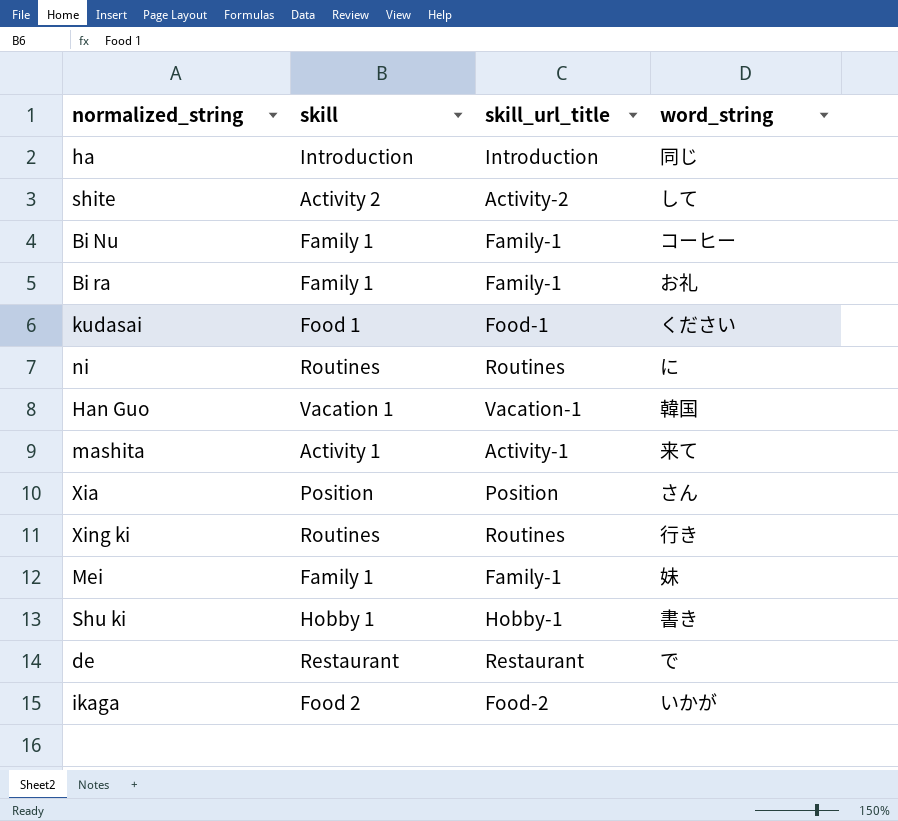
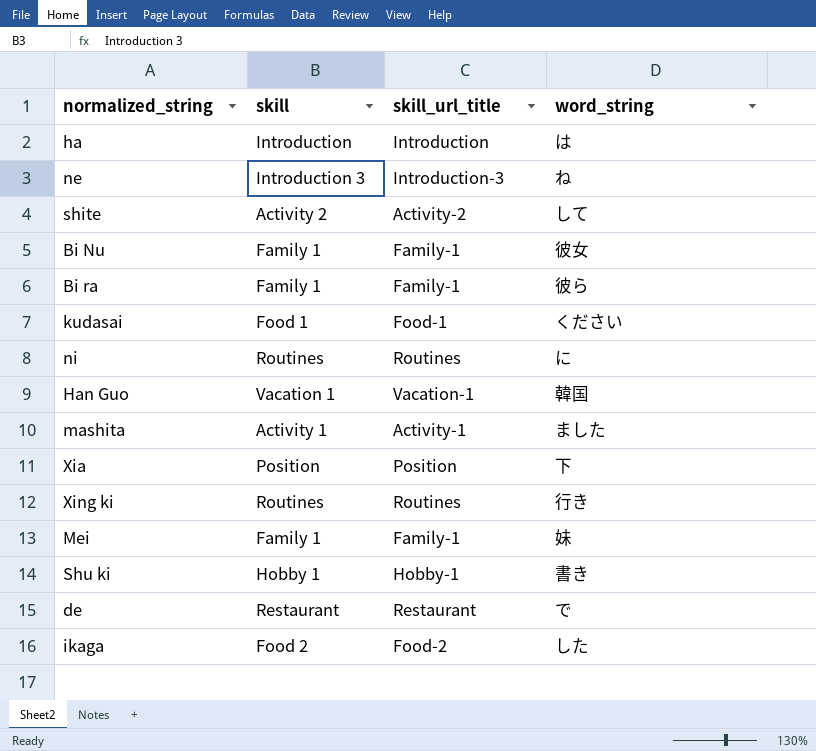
ha | word_string: 同じ -> は
row ne: none -> Introduction 3 | Introduction-3 | ね
Bi Nu | word_string: コーヒー -> 彼女
Bi ra | word_string: お礼 -> 彼ら
mashita | word_string: 来て -> ました
Xia | word_string: さん -> 下
ikaga | word_string: いかが -> した

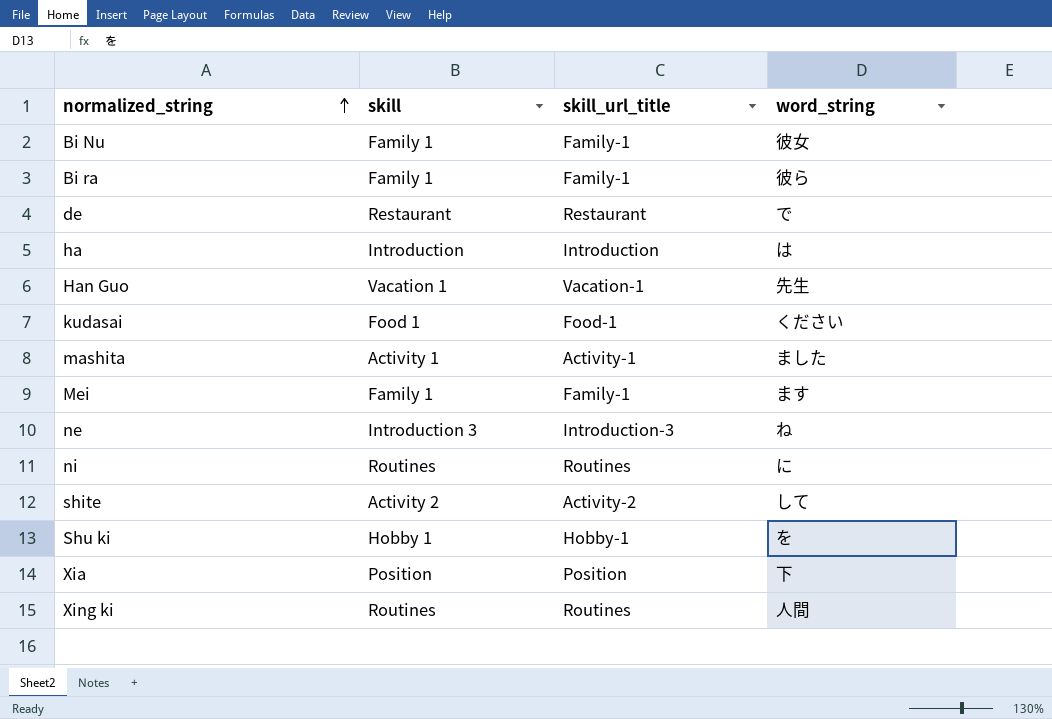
row order: none -> normalized_string ascending
row ikaga: Food 2 | Food-2 | した -> none
Han Guo | word_string: 韓国 -> 先生
Mei | word_string: 妹 -> ます
Shu ki | word_string: 書き -> を
Xing ki | word_string: 行き -> 人間

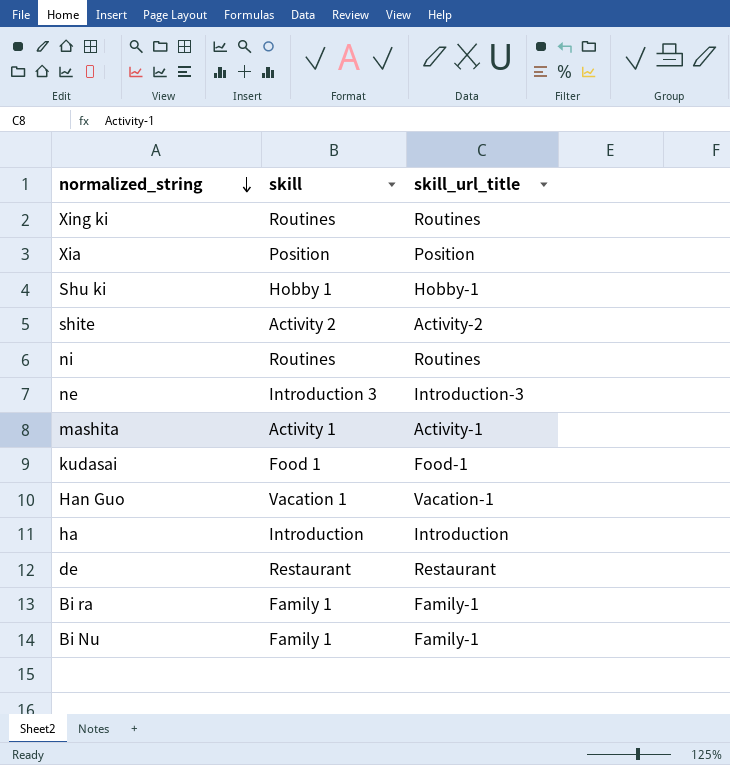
row order: normalized_string ascending -> normalized_string descending
column word_string | position: 4 -> none
row Mei: Family 1 | Family-1 | ます -> none

